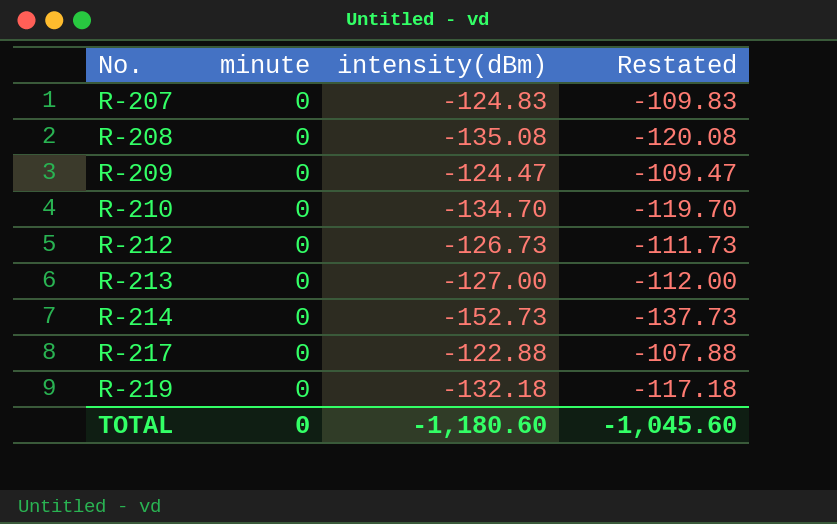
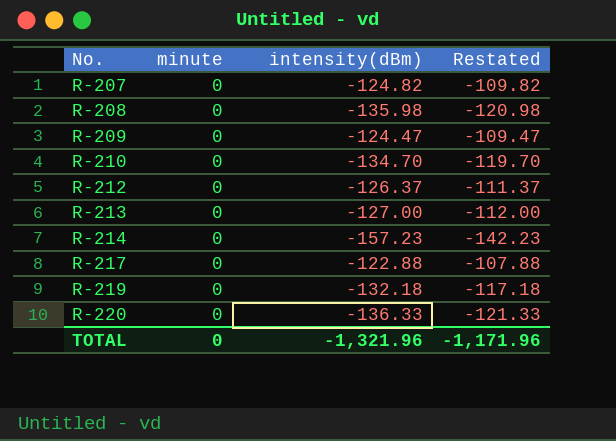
R-207 | intensity(dBm): -124.83 -> -124.82
R-207 | Restated: -109.83 -> -109.82
R-208 | intensity(dBm): -135.08 -> -135.98
R-208 | Restated: -120.08 -> -120.98
R-212 | intensity(dBm): -126.73 -> -126.37
R-212 | Restated: -111.73 -> -111.37
R-214 | intensity(dBm): -152.73 -> -157.23
R-214 | Restated: -137.73 -> -142.23
row R-220: none -> 0 | -136.33 | -121.33
TOTAL | intensity(dBm): -1,180.60 -> -1,321.96
TOTAL | Restated: -1,045.60 -> -1,171.96

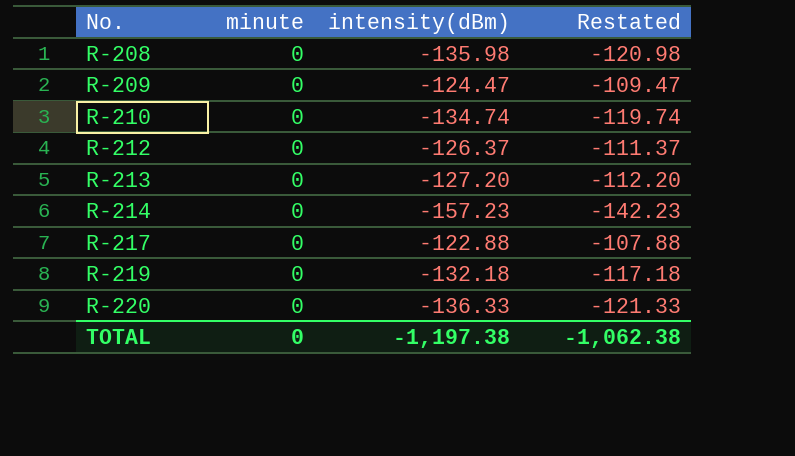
row R-207: 0 | -124.82 | -109.82 -> none
R-210 | intensity(dBm): -134.70 -> -134.74
R-210 | Restated: -119.70 -> -119.74
R-213 | intensity(dBm): -127.00 -> -127.20
R-213 | Restated: -112.00 -> -112.20
TOTAL | intensity(dBm): -1,321.96 -> -1,197.38
TOTAL | Restated: -1,171.96 -> -1,062.38

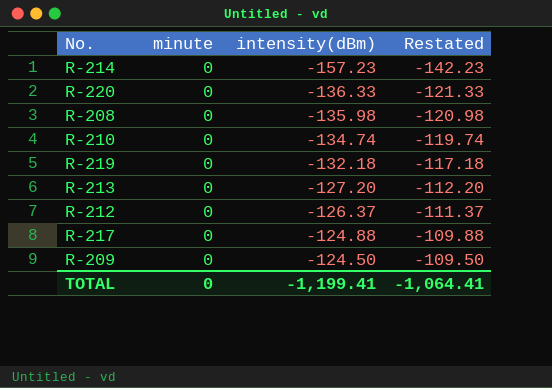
row order: No. ascending -> intensity(dBm) ascending
R-217 | intensity(dBm): -122.88 -> -124.88
R-217 | Restated: -107.88 -> -109.88
R-209 | intensity(dBm): -124.47 -> -124.50
R-209 | Restated: -109.47 -> -109.50
TOTAL | intensity(dBm): -1,197.38 -> -1,199.41
TOTAL | Restated: -1,062.38 -> -1,064.41

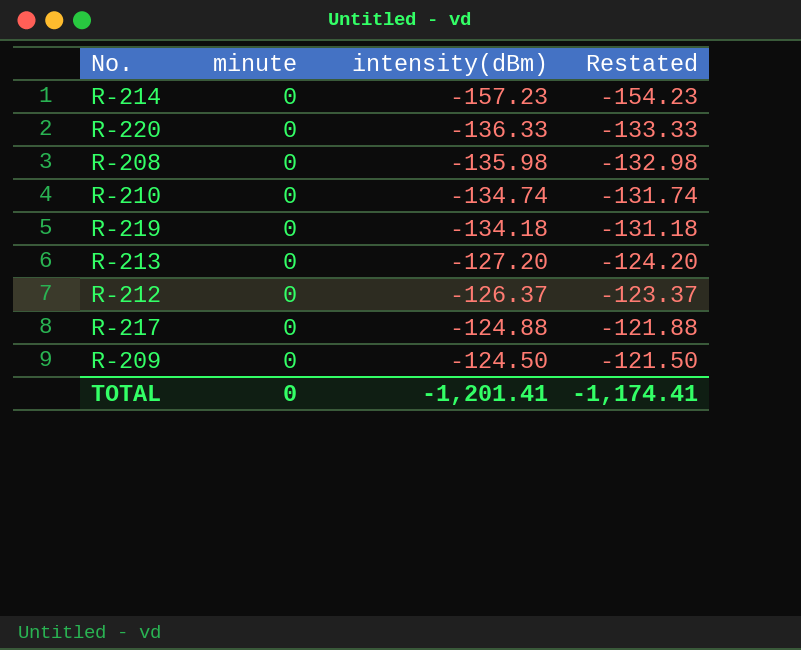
column Restated | formula: [intensity(dBm)] + 15 -> [intensity(dBm)] + 3
R-219 | intensity(dBm): -132.18 -> -134.18
TOTAL | intensity(dBm): -1,199.41 -> -1,201.41
TOTAL | Restated: -1,064.41 -> -1,174.41

